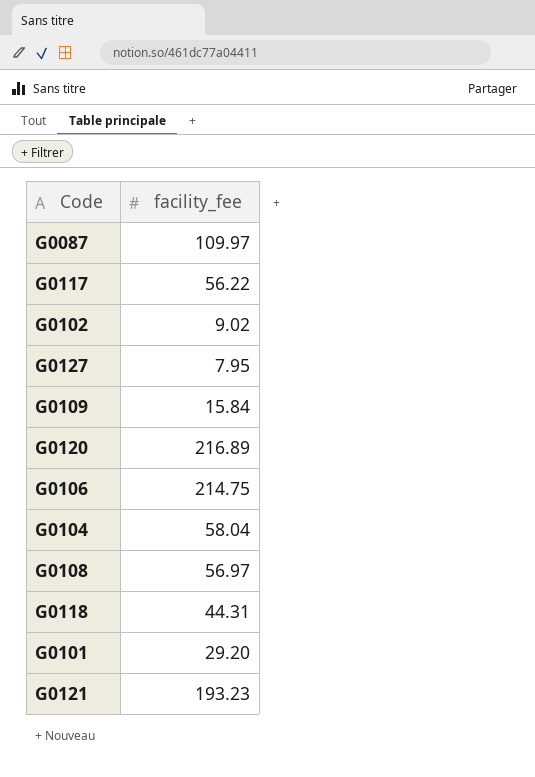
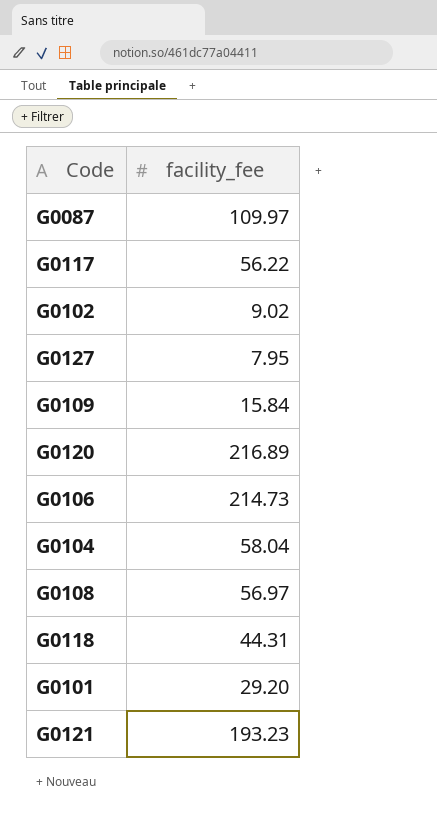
G0106 | facility_fee: 214.75 -> 214.73

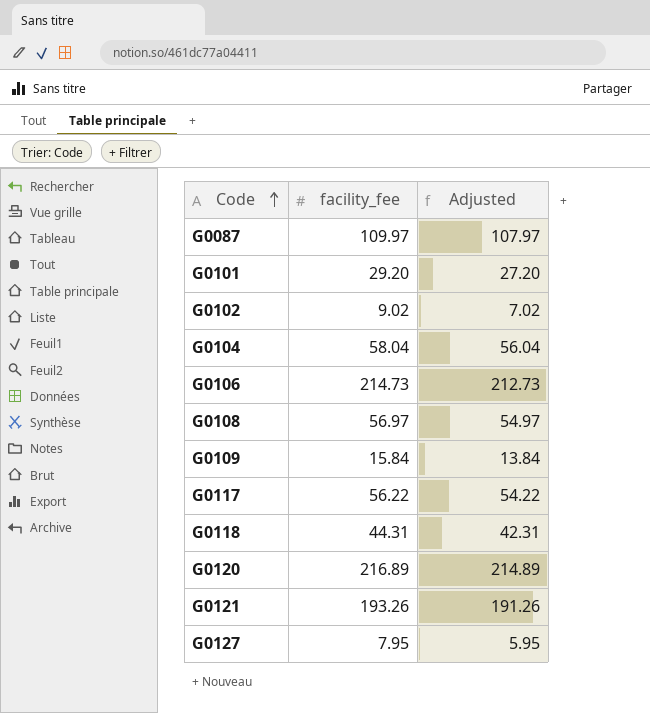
row order: none -> Code ascending
column Adjusted | formula: none -> [facility_fee] - 2
G0121 | facility_fee: 193.23 -> 193.26

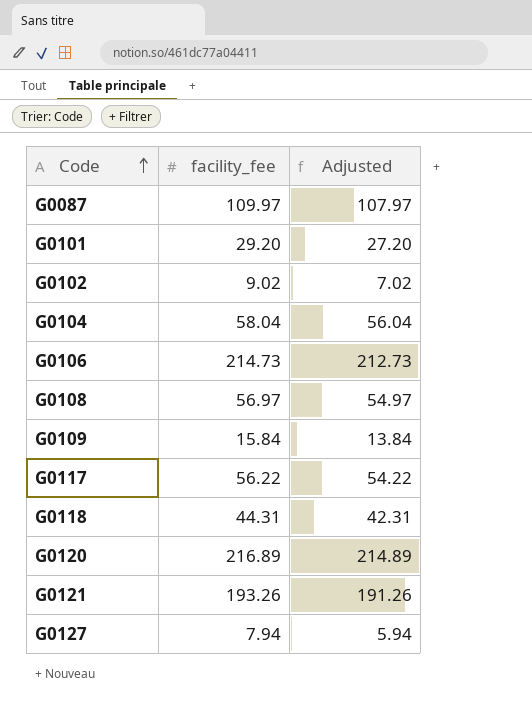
G0127 | facility_fee: 7.95 -> 7.94
G0127 | Adjusted: 5.95 -> 5.94

